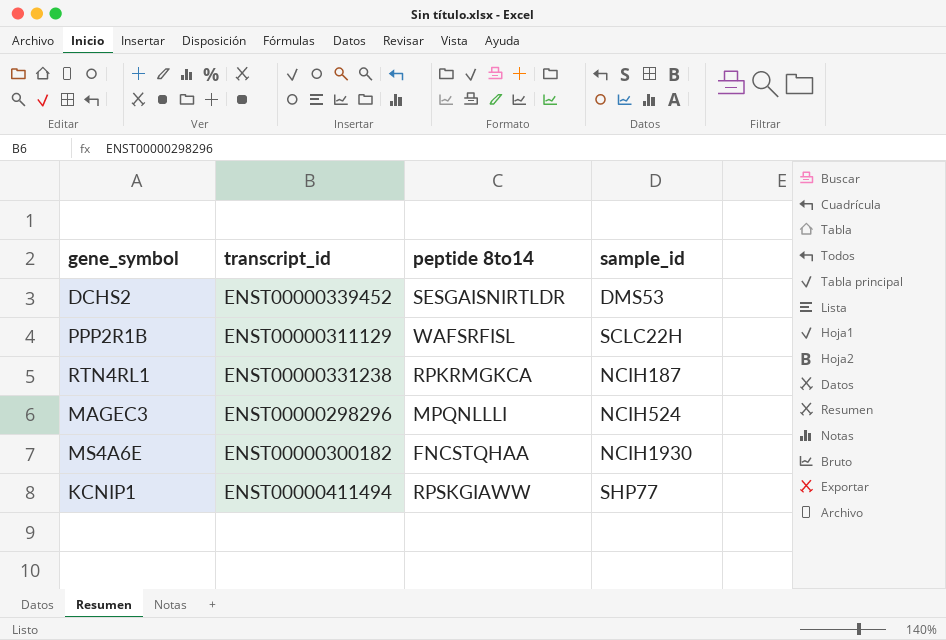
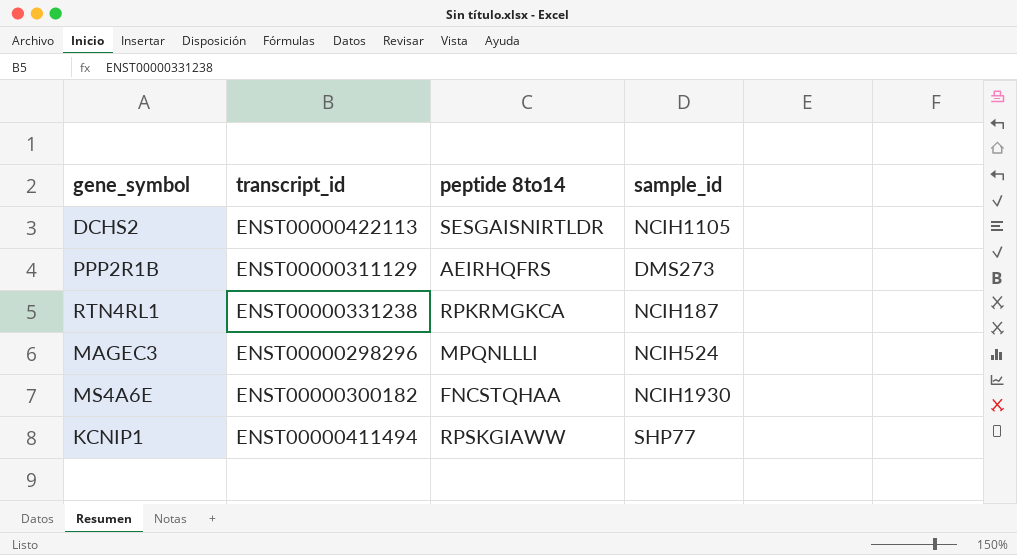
DCHS2 | transcript_id: ENST00000339452 -> ENST00000422113
DCHS2 | sample_id: DMS53 -> NCIH1105
PPP2R1B | peptide 8to14: WAFSRFISL -> AEIRHQFRS
PPP2R1B | sample_id: SCLC22H -> DMS273

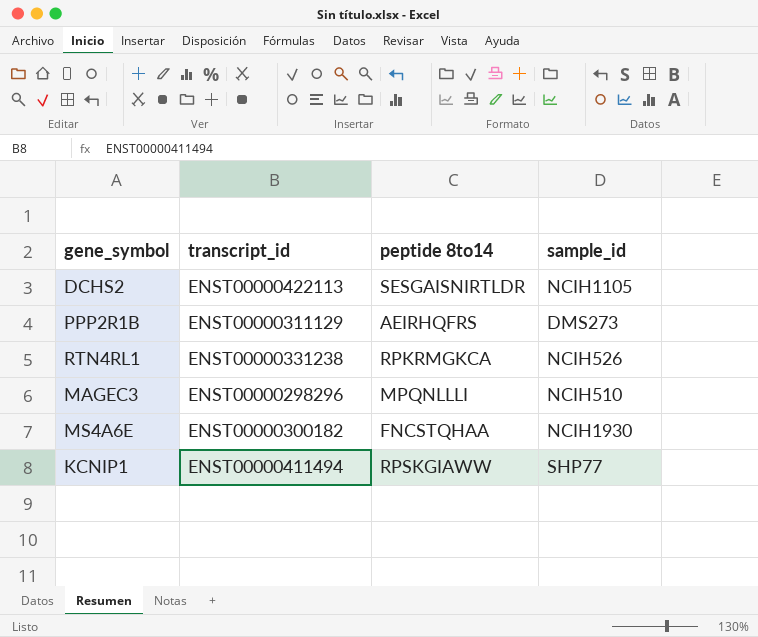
RTN4RL1 | sample_id: NCIH187 -> NCIH526
MAGEC3 | sample_id: NCIH524 -> NCIH510

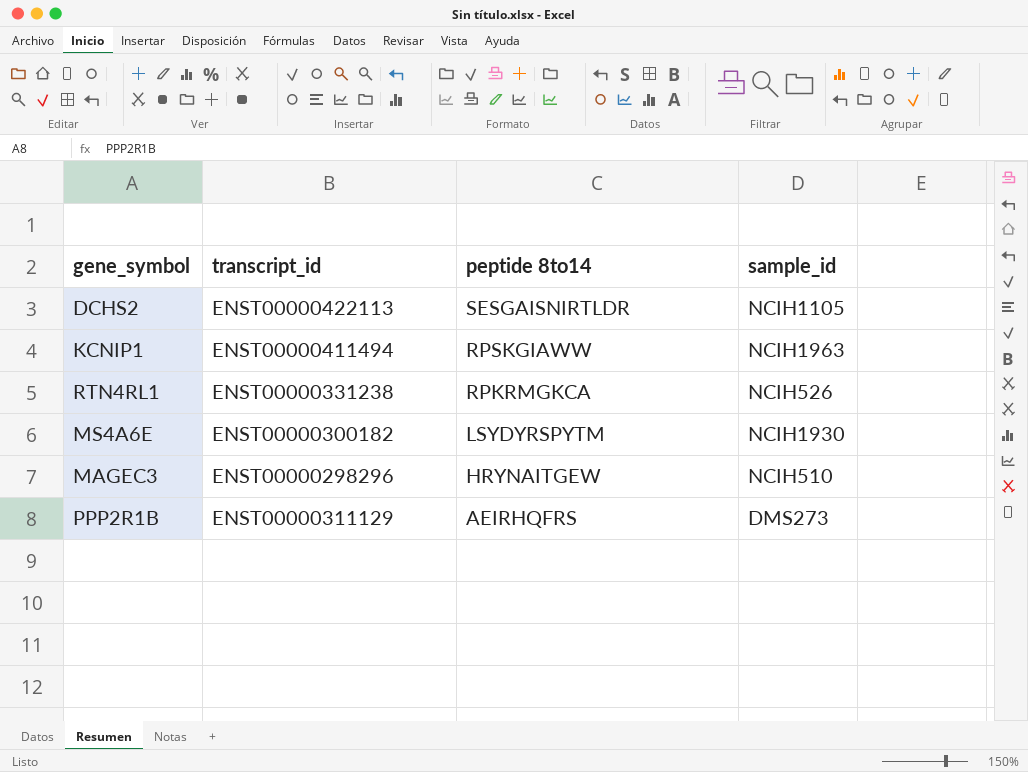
row order: none -> peptide 8to14 descending
KCNIP1 | sample_id: SHP77 -> NCIH1963
MS4A6E | peptide 8to14: FNCSTQHAA -> LSYDYRSPYTM
MAGEC3 | peptide 8to14: MPQNLLLI -> HRYNAITGEW

